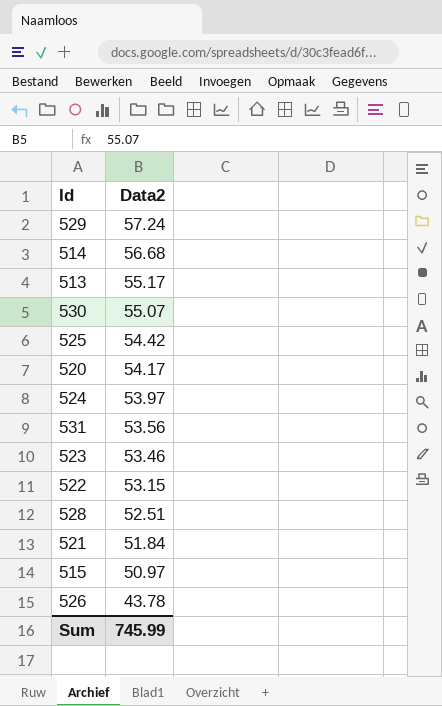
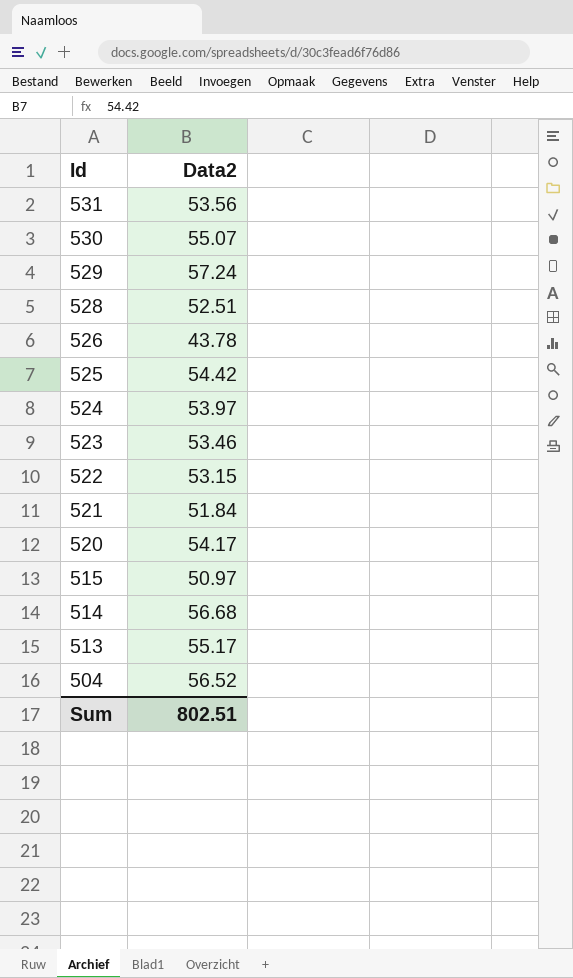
row order: Data2 descending -> Id descending
row 504: none -> 56.52
Sum | Data2: 745.99 -> 802.51

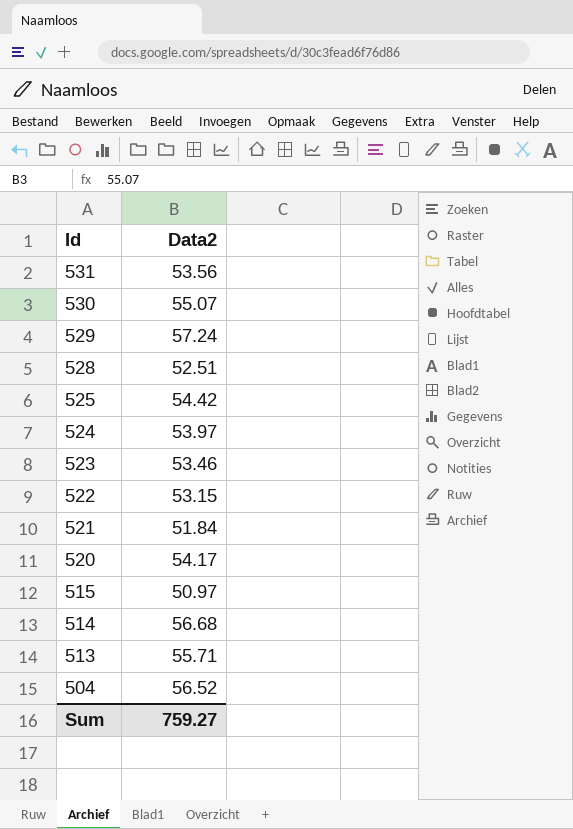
row 526: 43.78 -> none
513 | Data2: 55.17 -> 55.71
Sum | Data2: 802.51 -> 759.27

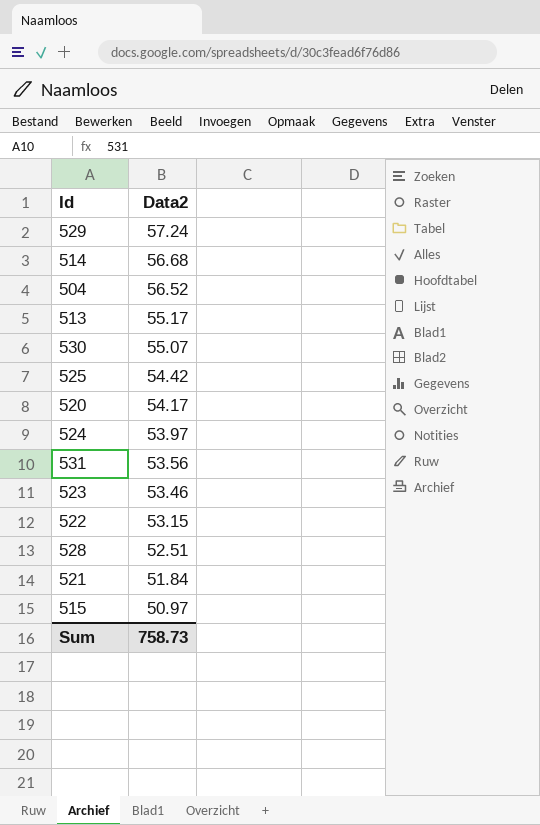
row order: Id descending -> Data2 descending
513 | Data2: 55.71 -> 55.17
Sum | Data2: 759.27 -> 758.73

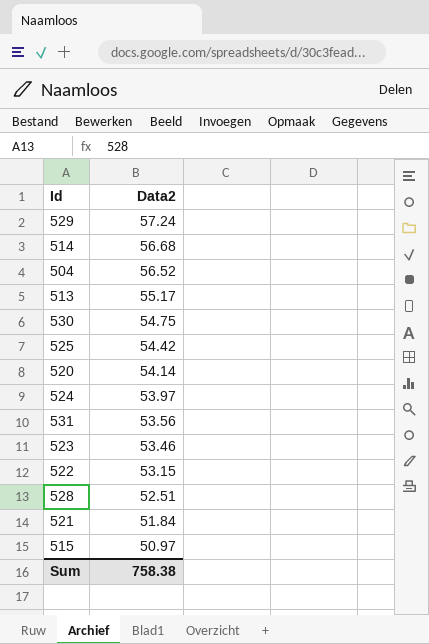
530 | Data2: 55.07 -> 54.75
520 | Data2: 54.17 -> 54.14
Sum | Data2: 758.73 -> 758.38

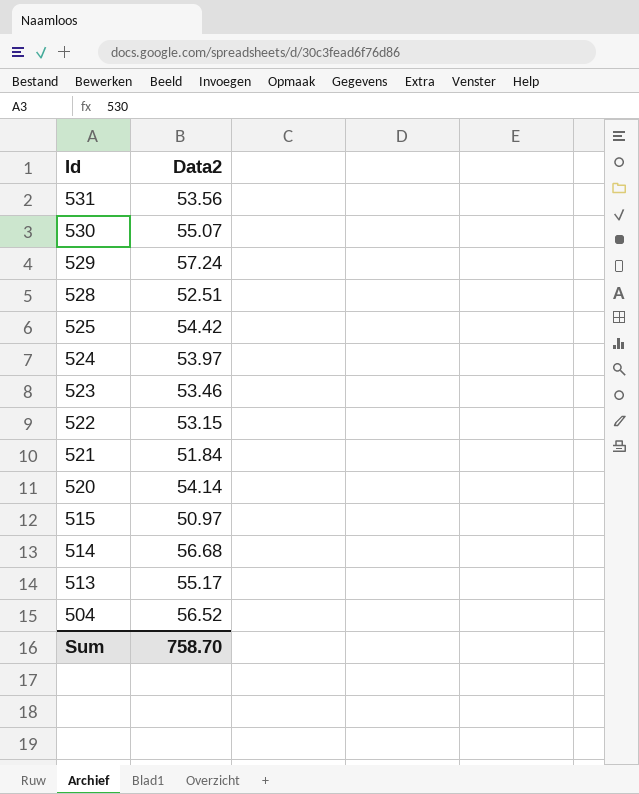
row order: Data2 descending -> Id descending
530 | Data2: 54.75 -> 55.07
Sum | Data2: 758.38 -> 758.70

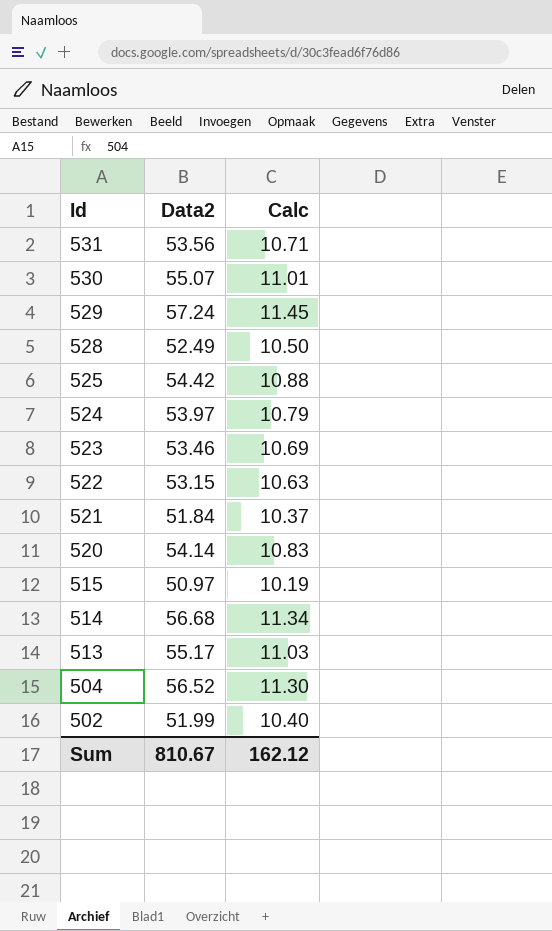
column Calc | formula: none -> [Data2] * 0.2
528 | Data2: 52.51 -> 52.49
row 502: none -> 51.99 | 10.40
Sum | Data2: 758.70 -> 810.67

